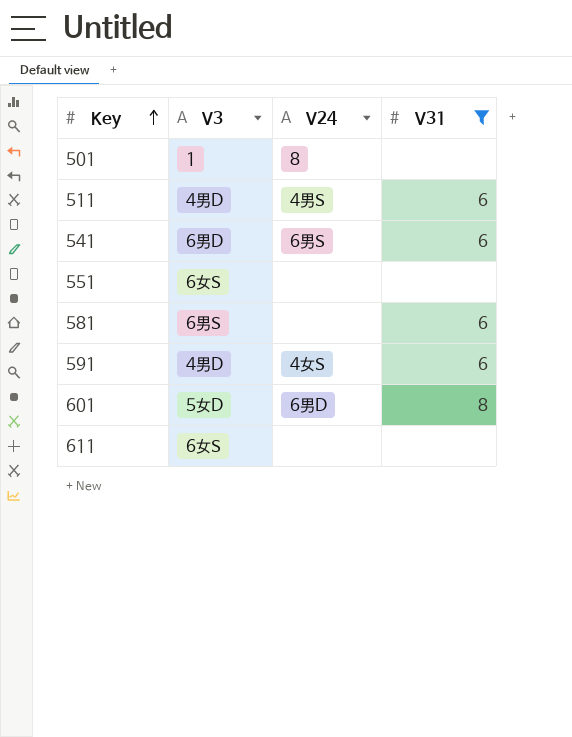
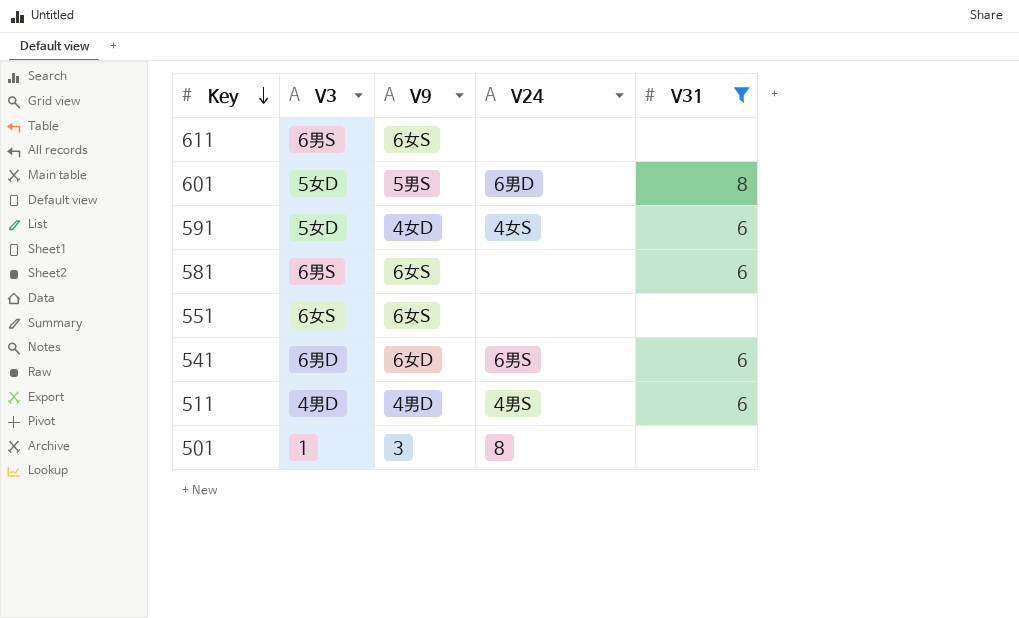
row order: Key ascending -> Key descending
column V9 | position: none -> 3
611 | V3: 6女S -> 6男S
591 | V3: 4男D -> 5女D

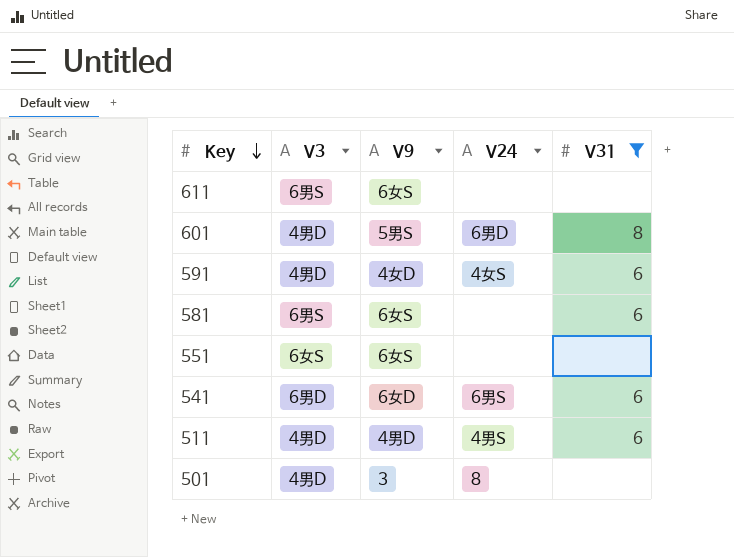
601 | V3: 5女D -> 4男D
591 | V3: 5女D -> 4男D
501 | V3: 1 -> 4男D

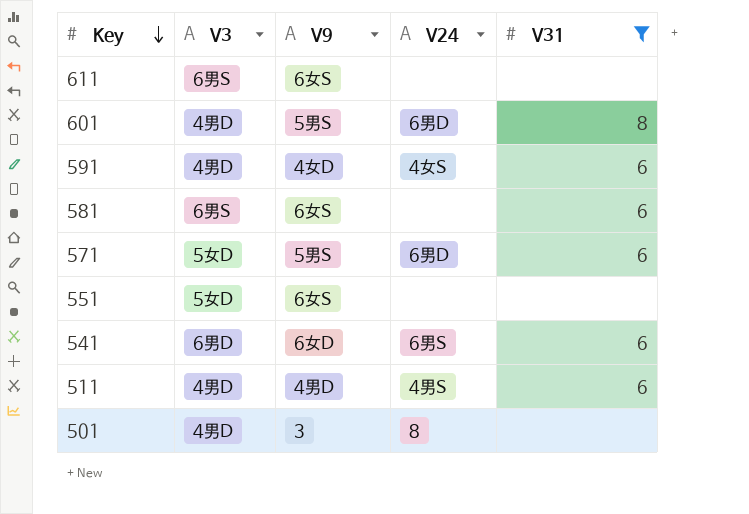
row 571: none -> 5女D | 5男S | 6男D | 6
551 | V3: 6女S -> 5女D

